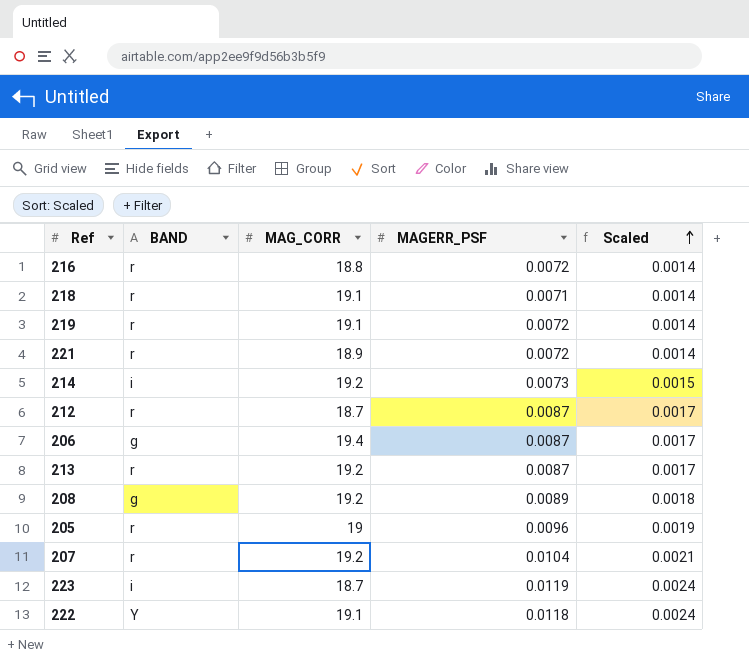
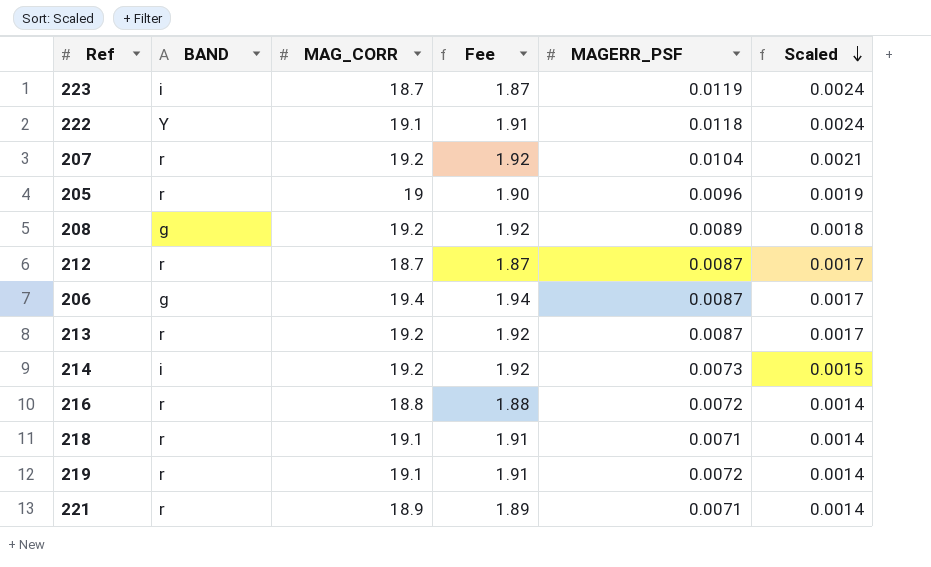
row order: Scaled ascending -> Scaled descending
column Fee | formula: none -> [MAG_CORR] * 0.1
221 | MAGERR_PSF: 0.0072 -> 0.0071

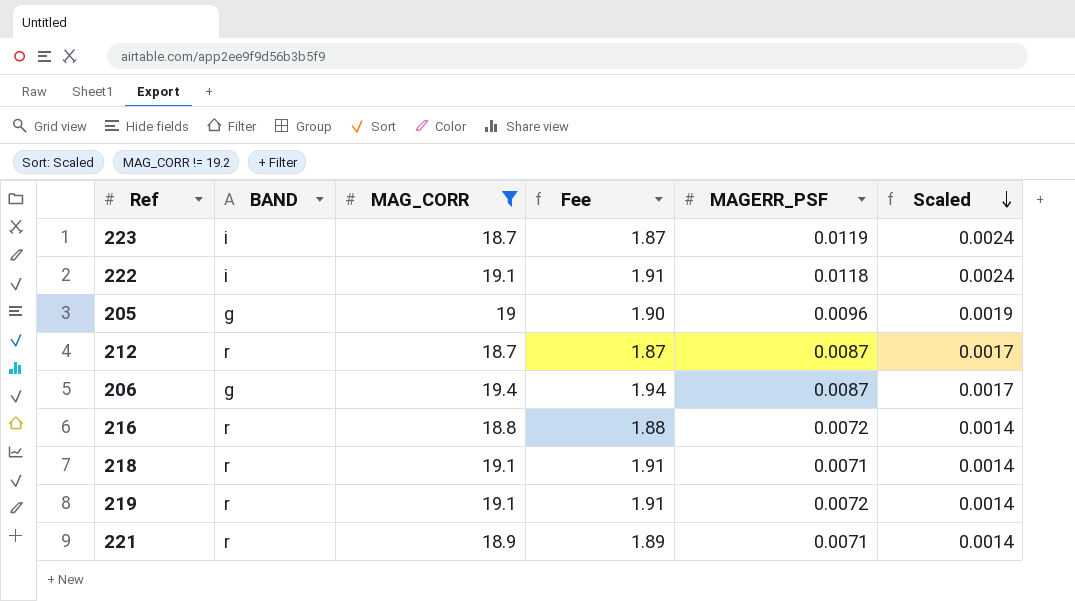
filter: none -> MAG_CORR != 19.2
222 | BAND: Y -> i
205 | BAND: r -> g

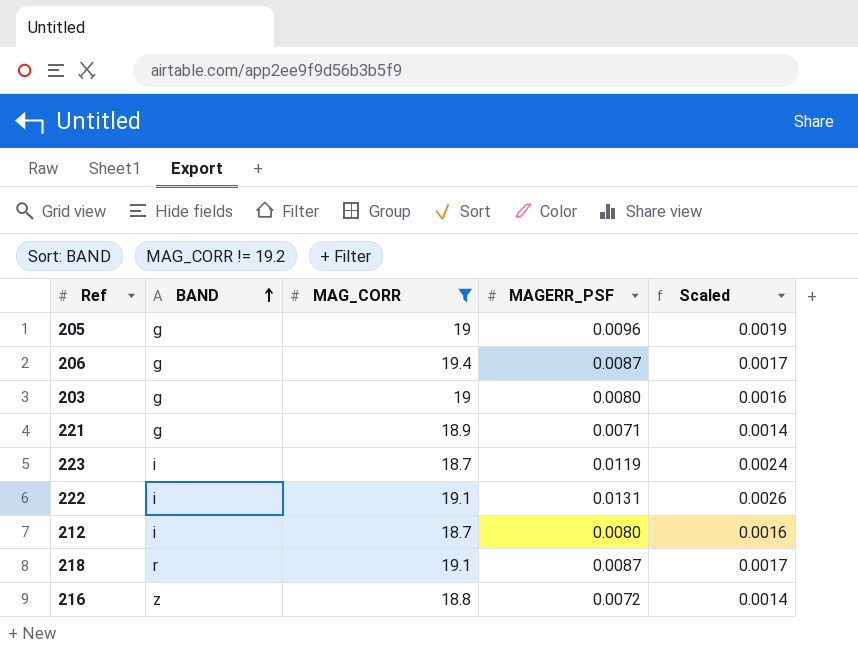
row order: Scaled descending -> BAND ascending
column Fee | formula: [MAG_CORR] * 0.1 -> none
row 219: r | 19.1 | 1.91 | 0.0072 | 0.0014 -> none
row 203: none -> g | 19 | 0.0080 | 0.0016
221 | BAND: r -> g
222 | MAGERR_PSF: 0.0118 -> 0.0131
222 | Scaled: 0.0024 -> 0.0026
212 | BAND: r -> i
212 | MAGERR_PSF: 0.0087 -> 0.0080
212 | Scaled: 0.0017 -> 0.0016
218 | MAGERR_PSF: 0.0071 -> 0.0087
218 | Scaled: 0.0014 -> 0.0017
216 | BAND: r -> z

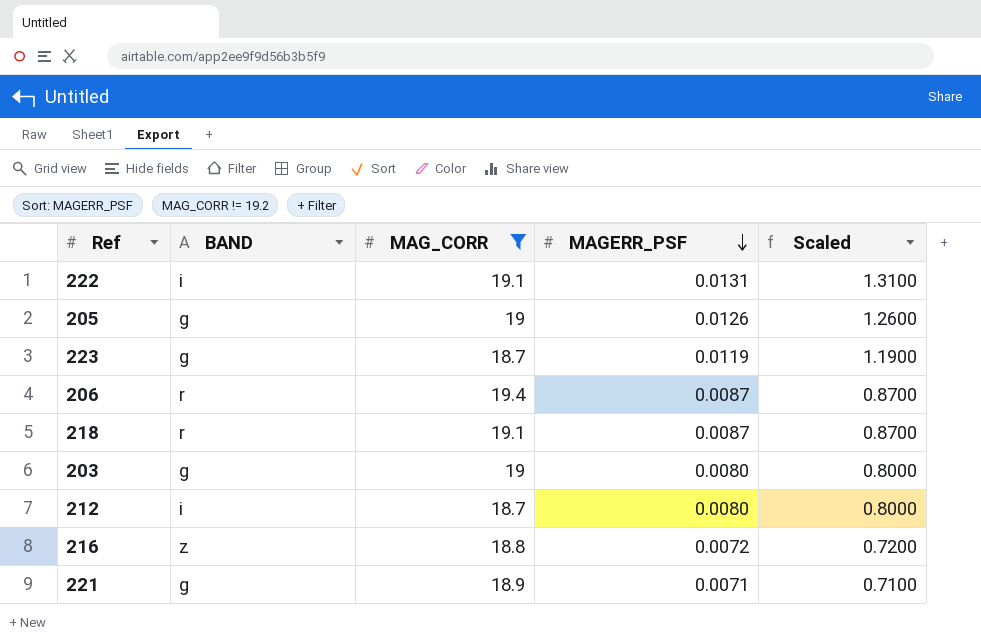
row order: BAND ascending -> MAGERR_PSF descending
column Scaled | formula: [MAGERR_PSF] * 0.2 -> [MAGERR_PSF] * 100
205 | MAGERR_PSF: 0.0096 -> 0.0126
223 | BAND: i -> g
206 | BAND: g -> r

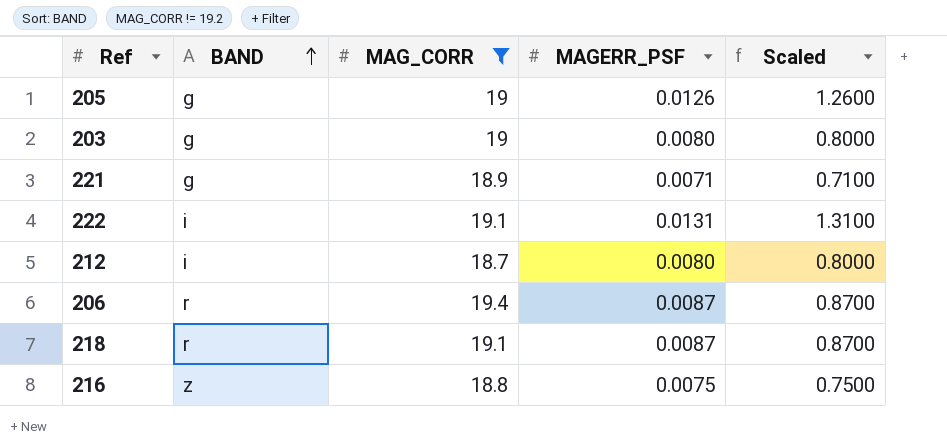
row order: MAGERR_PSF descending -> BAND ascending
row 223: g | 18.7 | 0.0119 | 1.1900 -> none
216 | MAGERR_PSF: 0.0072 -> 0.0075
216 | Scaled: 0.7200 -> 0.7500

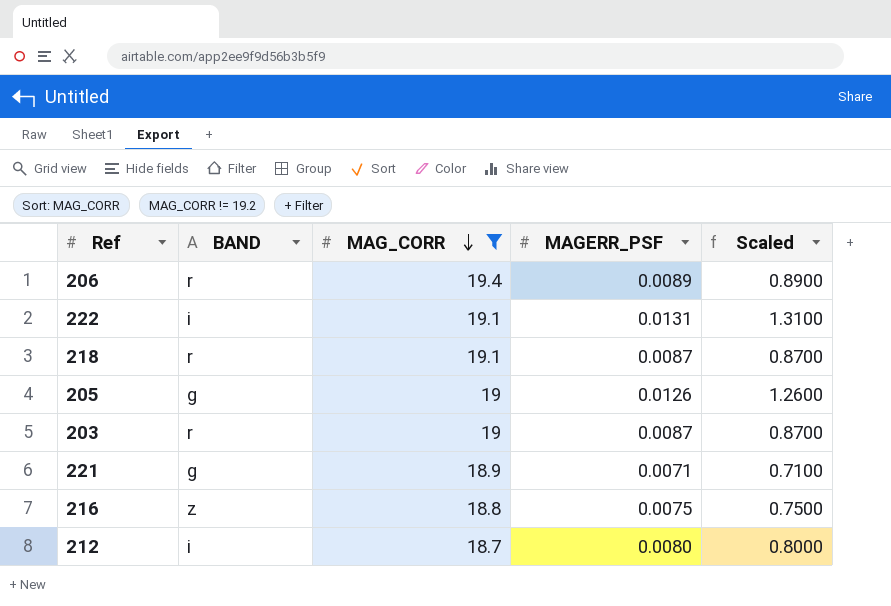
row order: BAND ascending -> MAG_CORR descending
206 | MAGERR_PSF: 0.0087 -> 0.0089
206 | Scaled: 0.8700 -> 0.8900
203 | BAND: g -> r
203 | MAGERR_PSF: 0.0080 -> 0.0087
203 | Scaled: 0.8000 -> 0.8700

